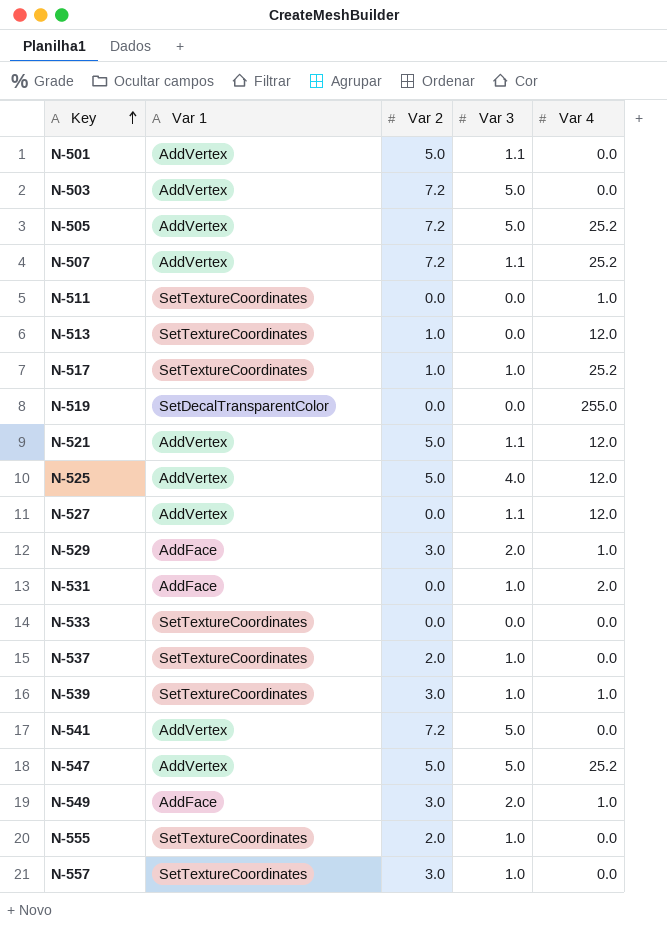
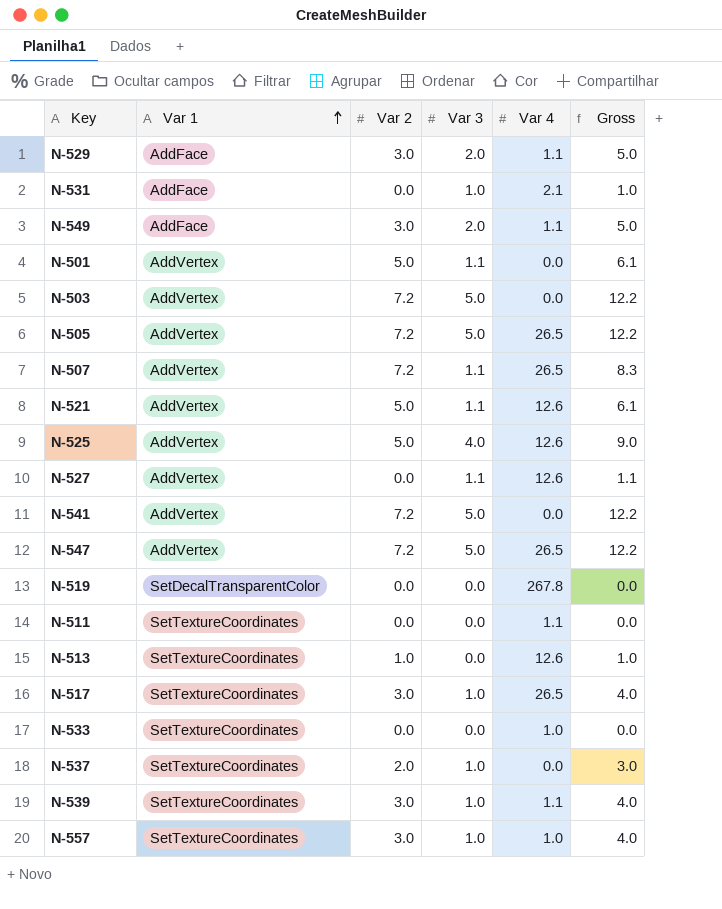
row order: Key ascending -> Var 1 ascending
column Gross | formula: none -> [Var 2] + [Var 3]
row N-555: SetTextureCoordinates | 2.0 | 1.0 | 0.0 -> none
N-529 | Var 4: 1.0 -> 1.1
N-531 | Var 4: 2.0 -> 2.1
N-549 | Var 4: 1.0 -> 1.1
N-505 | Var 4: 25.2 -> 26.5
N-507 | Var 4: 25.2 -> 26.5
N-521 | Var 4: 12.0 -> 12.6
N-525 | Var 4: 12.0 -> 12.6
N-527 | Var 4: 12.0 -> 12.6
N-547 | Var 2: 5.0 -> 7.2
N-547 | Var 4: 25.2 -> 26.5
N-519 | Var 4: 255.0 -> 267.8
N-511 | Var 4: 1.0 -> 1.1
N-513 | Var 4: 12.0 -> 12.6
N-517 | Var 2: 1.0 -> 3.0
N-517 | Var 4: 25.2 -> 26.5
N-533 | Var 4: 0.0 -> 1.0
N-539 | Var 4: 1.0 -> 1.1
N-557 | Var 4: 0.0 -> 1.0

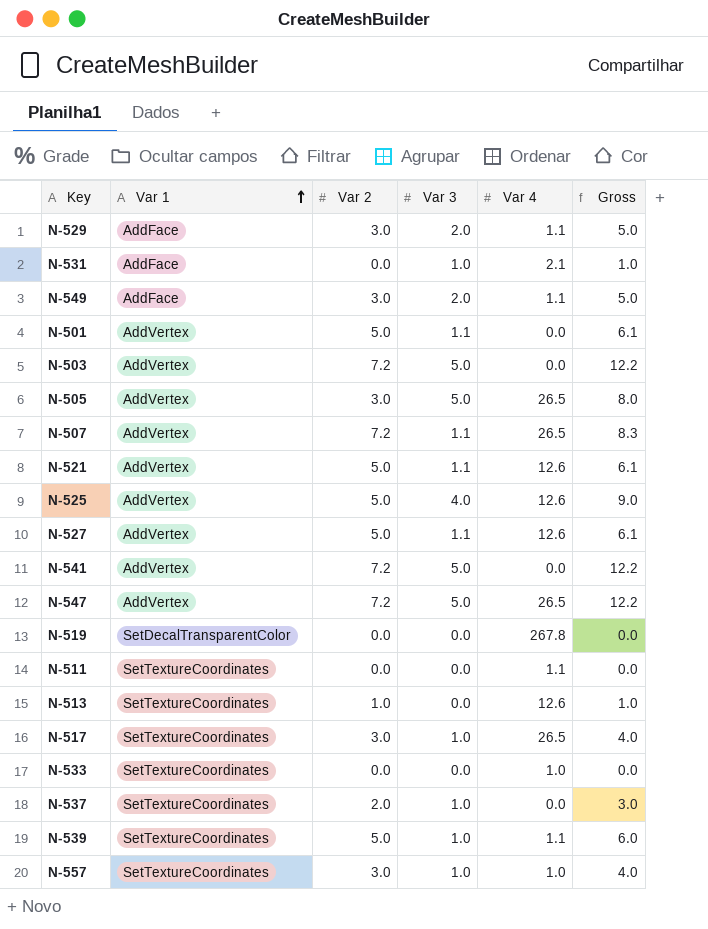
N-505 | Var 2: 7.2 -> 3.0
N-505 | Gross: 12.2 -> 8.0
N-527 | Var 2: 0.0 -> 5.0
N-527 | Gross: 1.1 -> 6.1
N-539 | Var 2: 3.0 -> 5.0
N-539 | Gross: 4.0 -> 6.0

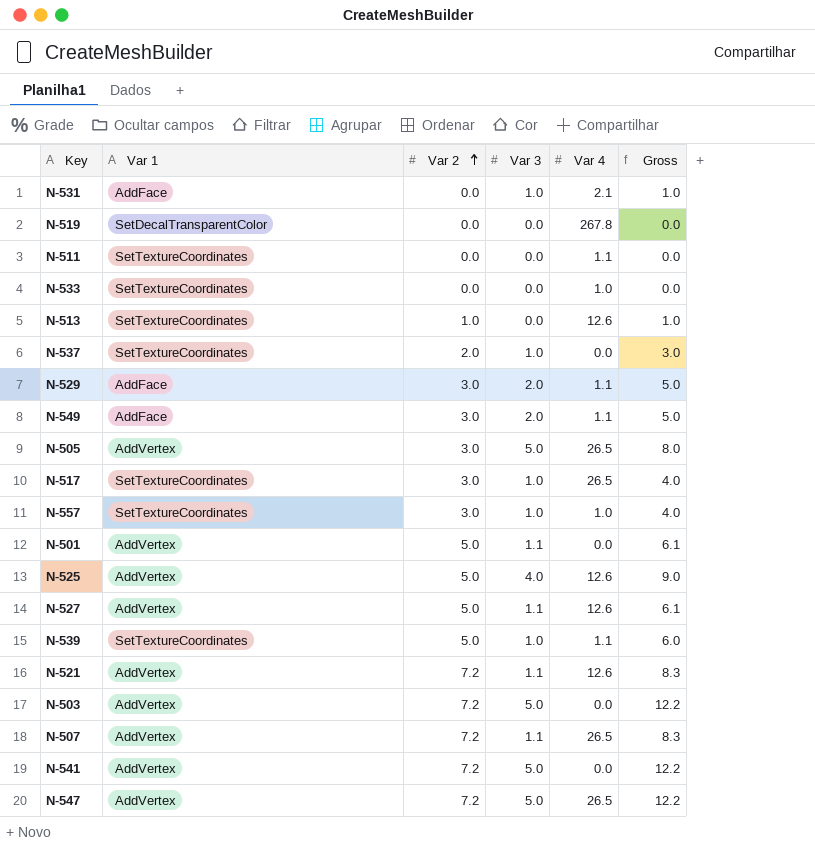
row order: Var 1 ascending -> Var 2 ascending
N-521 | Var 2: 5.0 -> 7.2
N-521 | Gross: 6.1 -> 8.3

